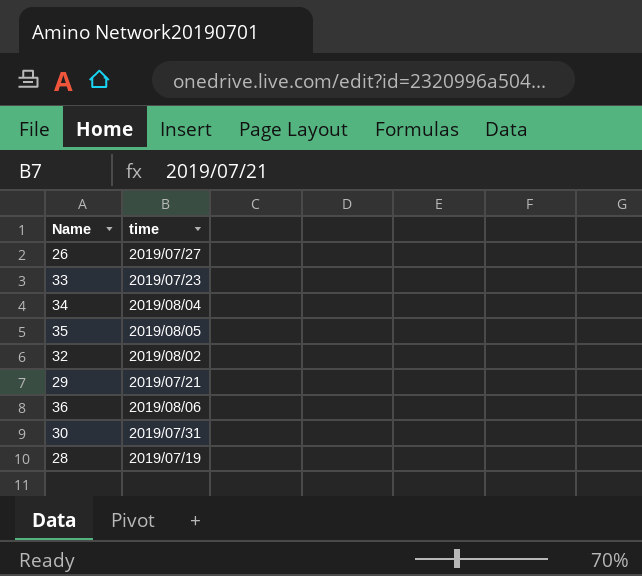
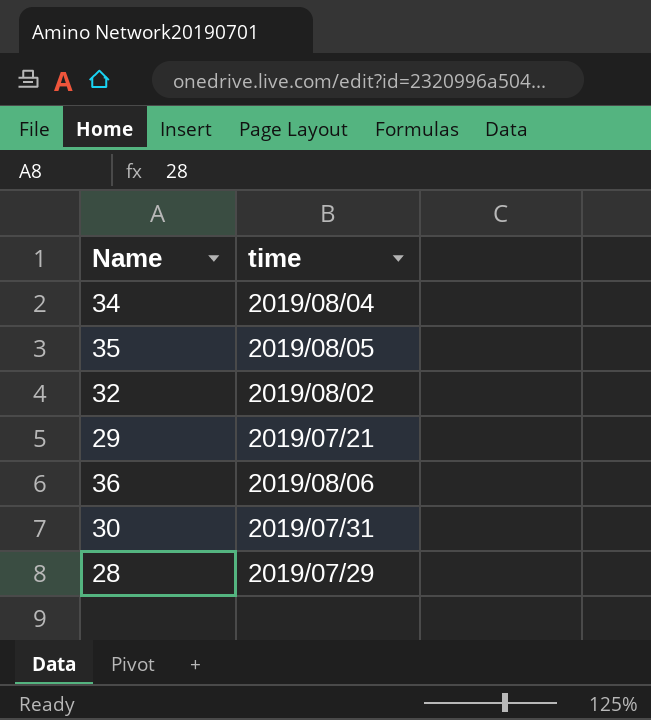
row 26: 2019/07/27 -> none
row 33: 2019/07/23 -> none
28 | time: 2019/07/19 -> 2019/07/29

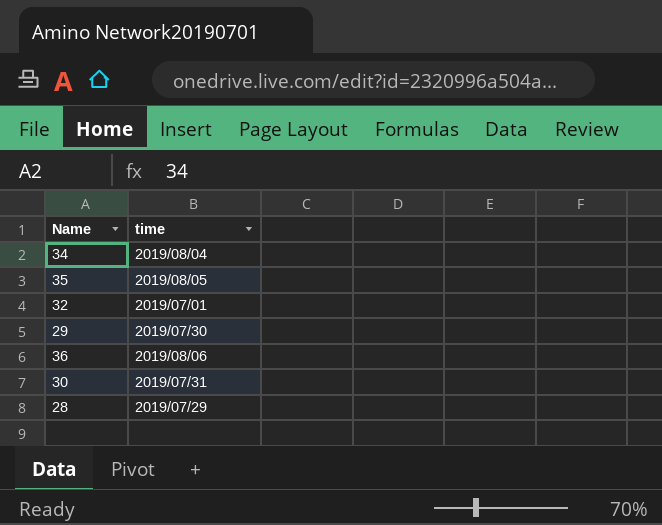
32 | time: 2019/08/02 -> 2019/07/01
29 | time: 2019/07/21 -> 2019/07/30

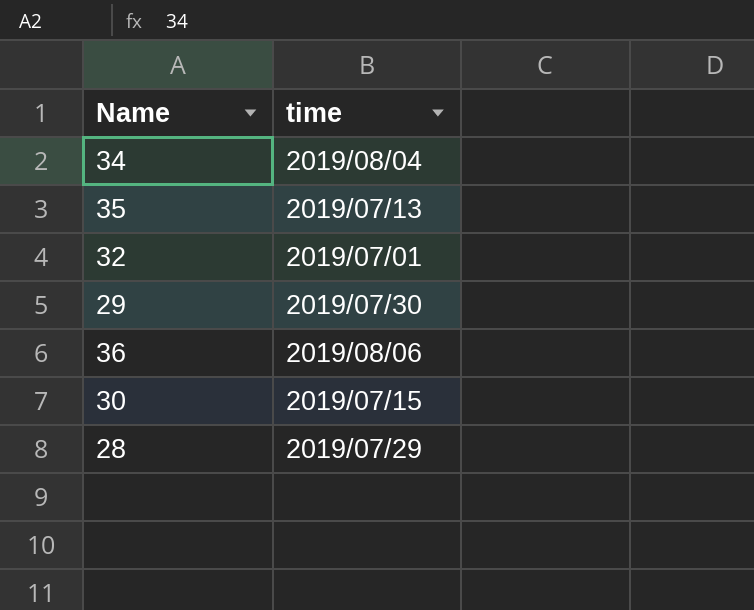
35 | time: 2019/08/05 -> 2019/07/13
30 | time: 2019/07/31 -> 2019/07/15

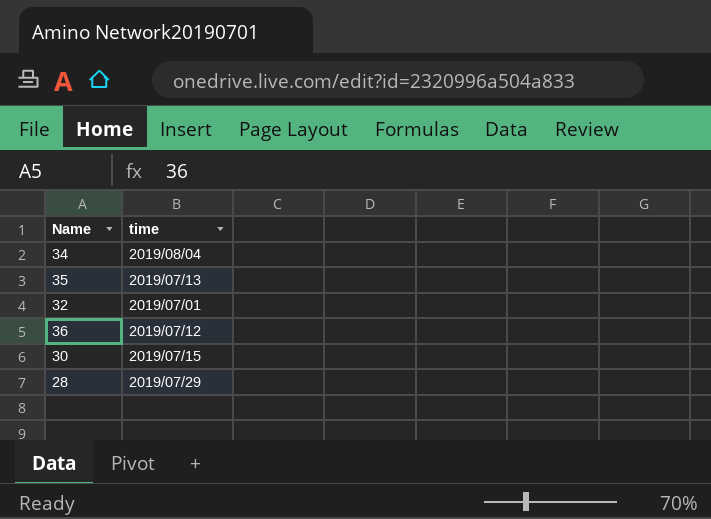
row 29: 2019/07/30 -> none
36 | time: 2019/08/06 -> 2019/07/12

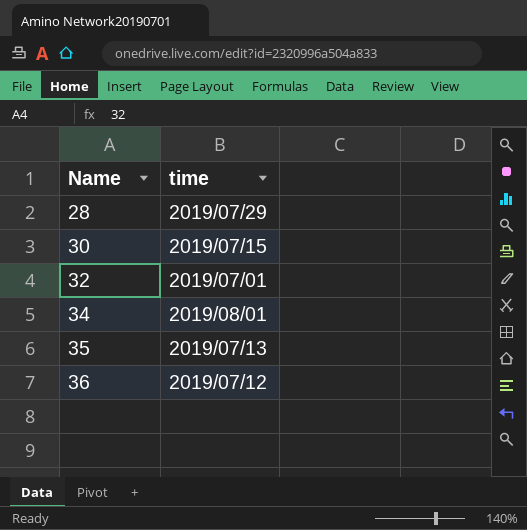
row order: none -> Name ascending
34 | time: 2019/08/04 -> 2019/08/01

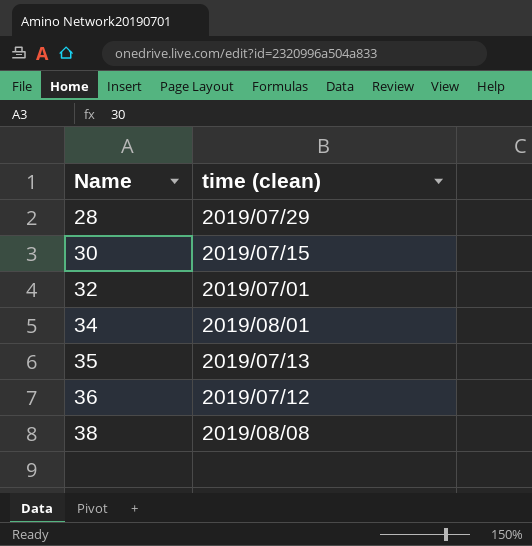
column name: time -> time (clean)
row 38: none -> 2019/08/08

